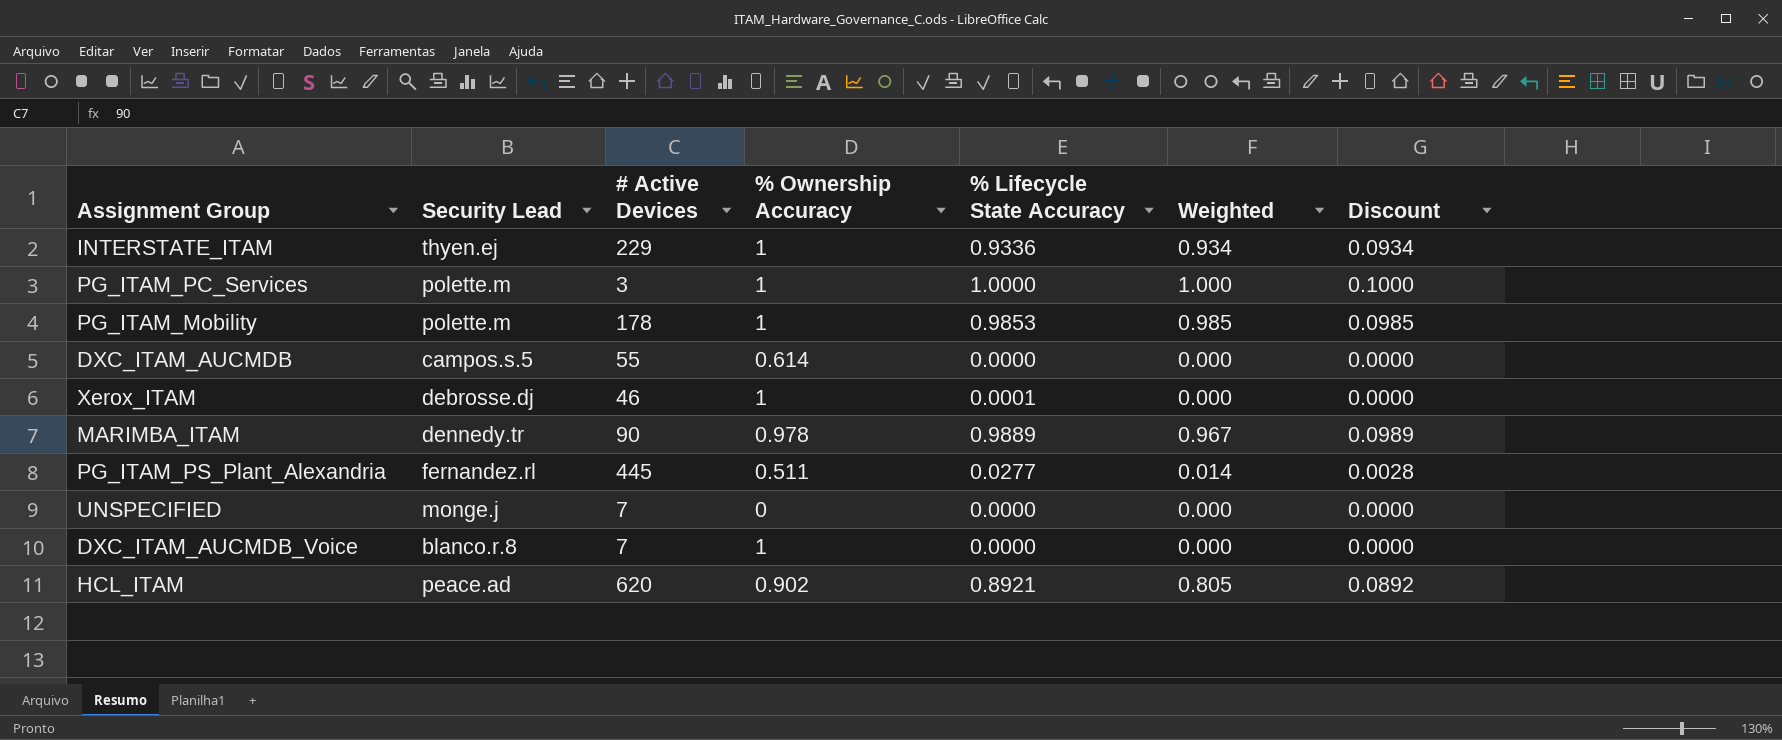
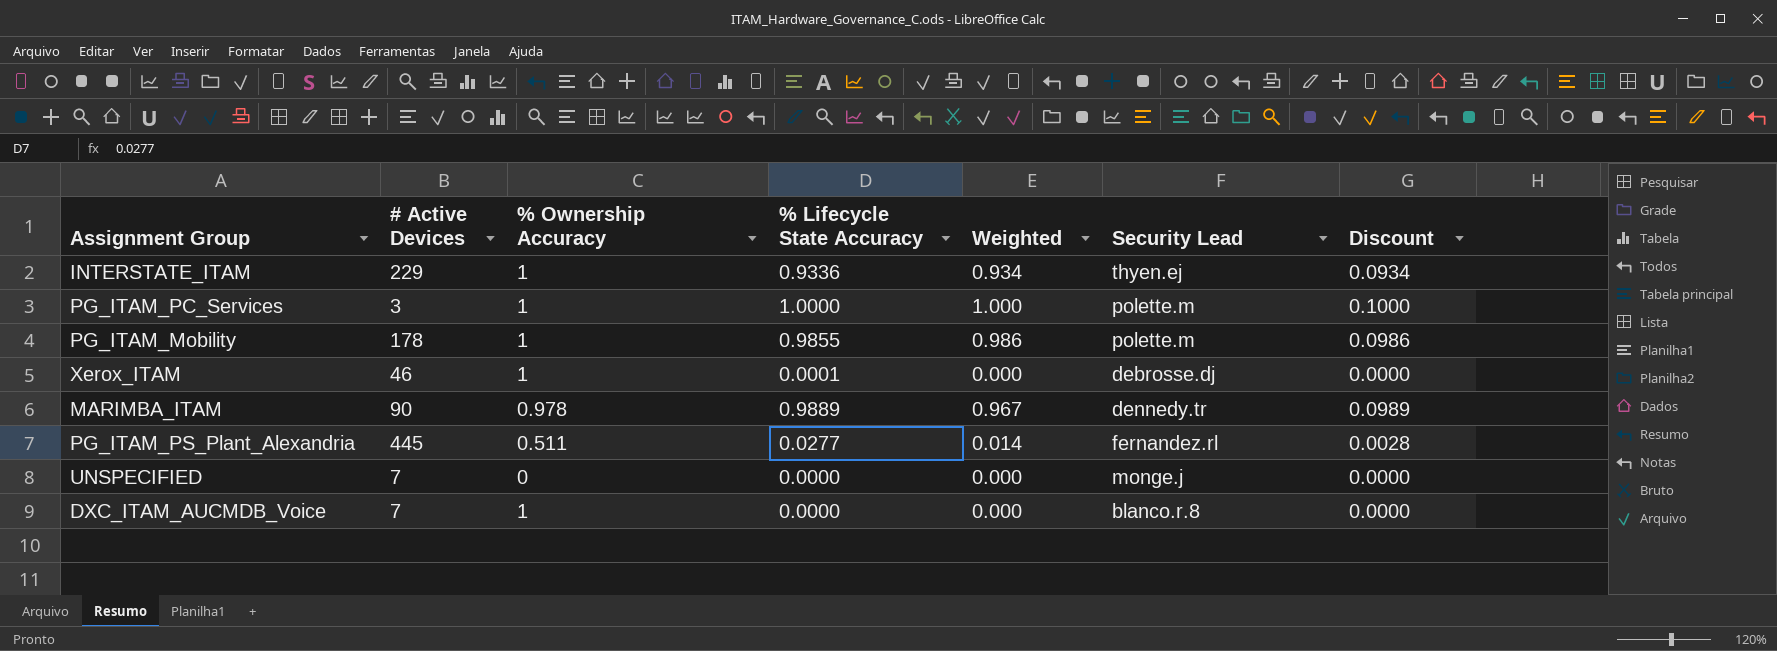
column Security Lead | position: 2 -> 6
row DXC_ITAM_AUCMDB: campos.s.5 | 55 | 0.614 | 0.0000 | 0.000 | 0.0000 -> none
row HCL_ITAM: peace.ad | 620 | 0.902 | 0.8921 | 0.805 | 0.0892 -> none
PG_ITAM_Mobility | % Lifecycle State Accuracy: 0.9853 -> 0.9855
PG_ITAM_Mobility | Weighted: 0.985 -> 0.986
PG_ITAM_Mobility | Discount: 0.0985 -> 0.0986

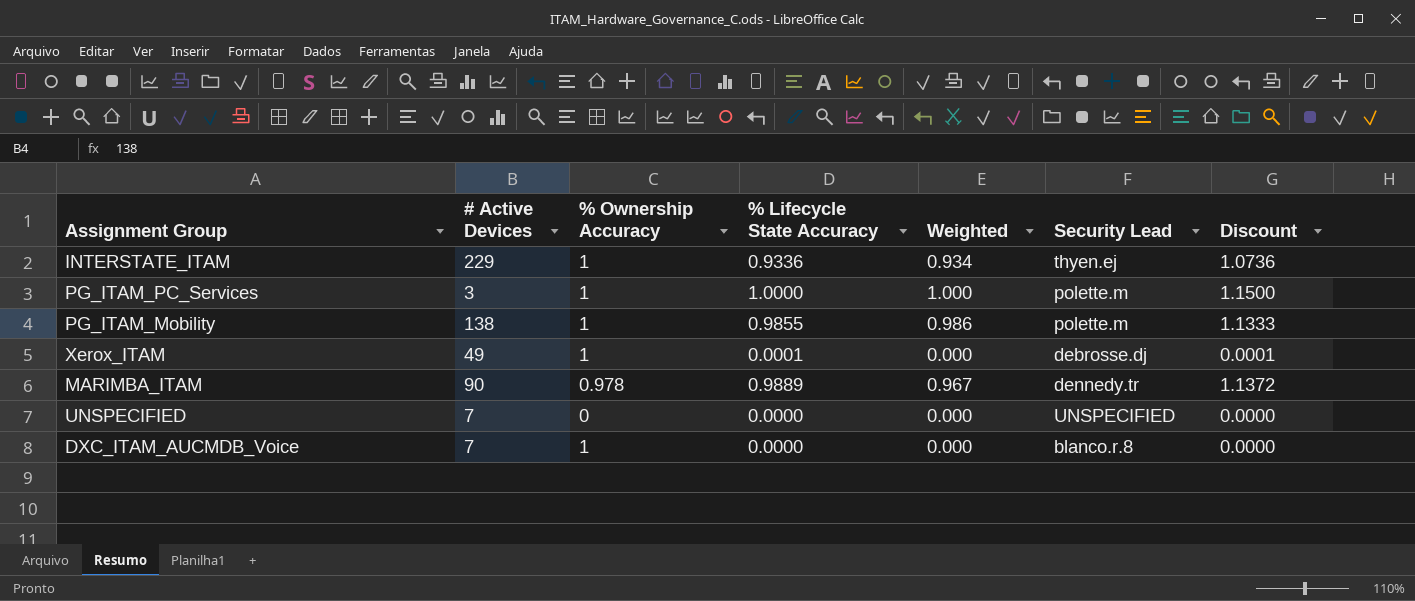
column Discount | formula: [% Lifecycle State Accuracy] * 0.1 -> [% Lifecycle State Accuracy] * 1.15
row PG_ITAM_PS_Plant_Alexandria: 445 | 0.511 | 0.0277 | 0.014 | fernandez.rl | 0.0028 -> none
PG_ITAM_Mobility | # Active Devices: 178 -> 138
Xerox_ITAM | # Active Devices: 46 -> 49
UNSPECIFIED | Security Lead: monge.j -> UNSPECIFIED

